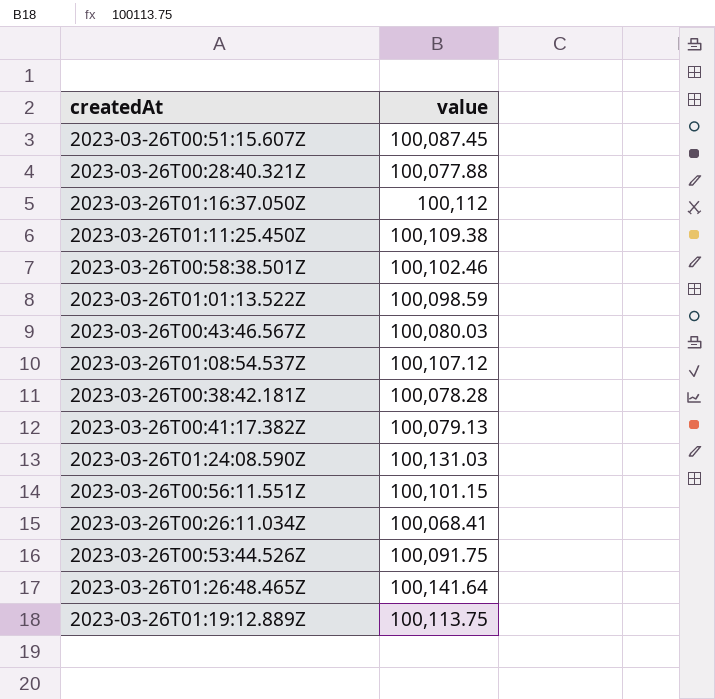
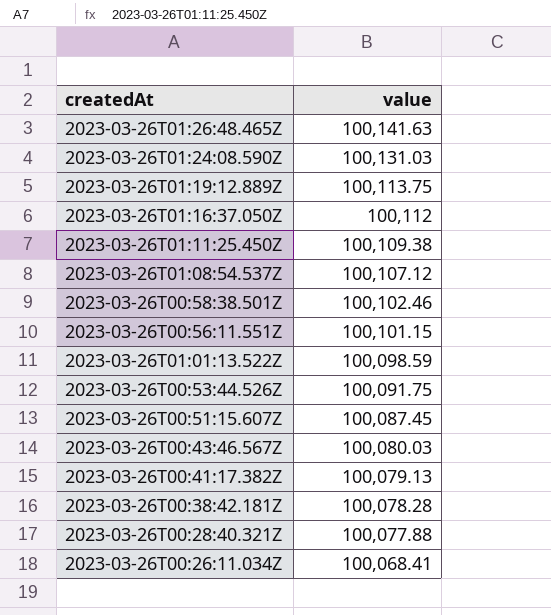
row order: none -> value descending
2023-03-26T01:26:48.465Z | value: 100,141.64 -> 100,141.63

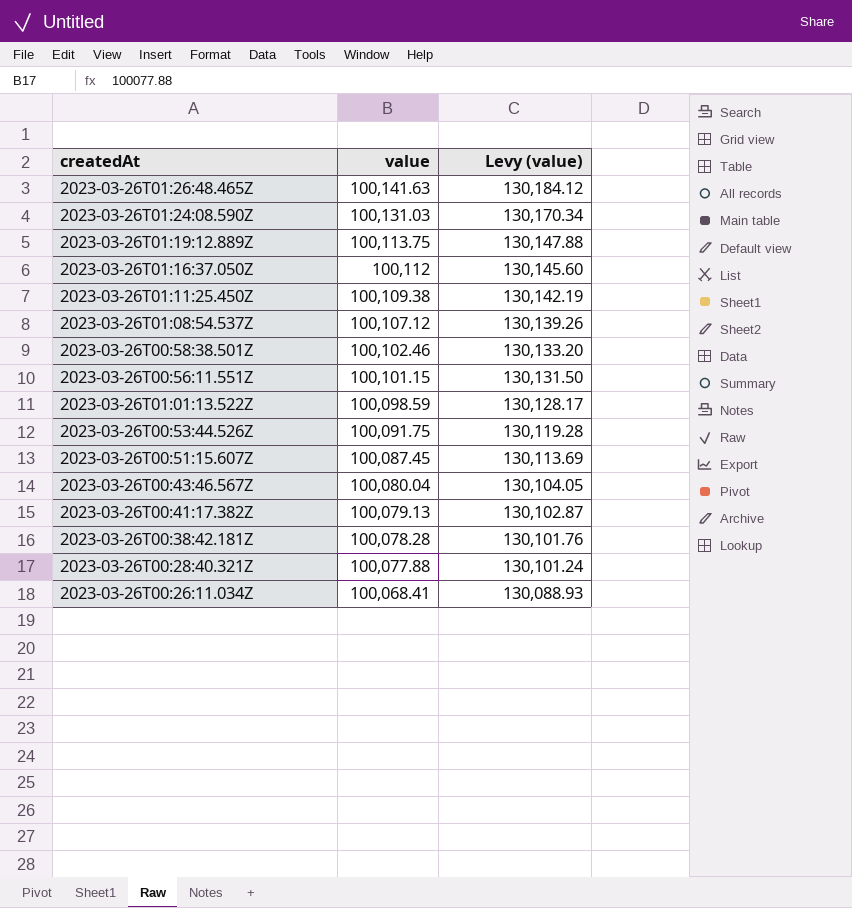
column Levy (value) | formula: none -> [value] * 1.3
2023-03-26T00:43:46.567Z | value: 100,080.03 -> 100,080.04

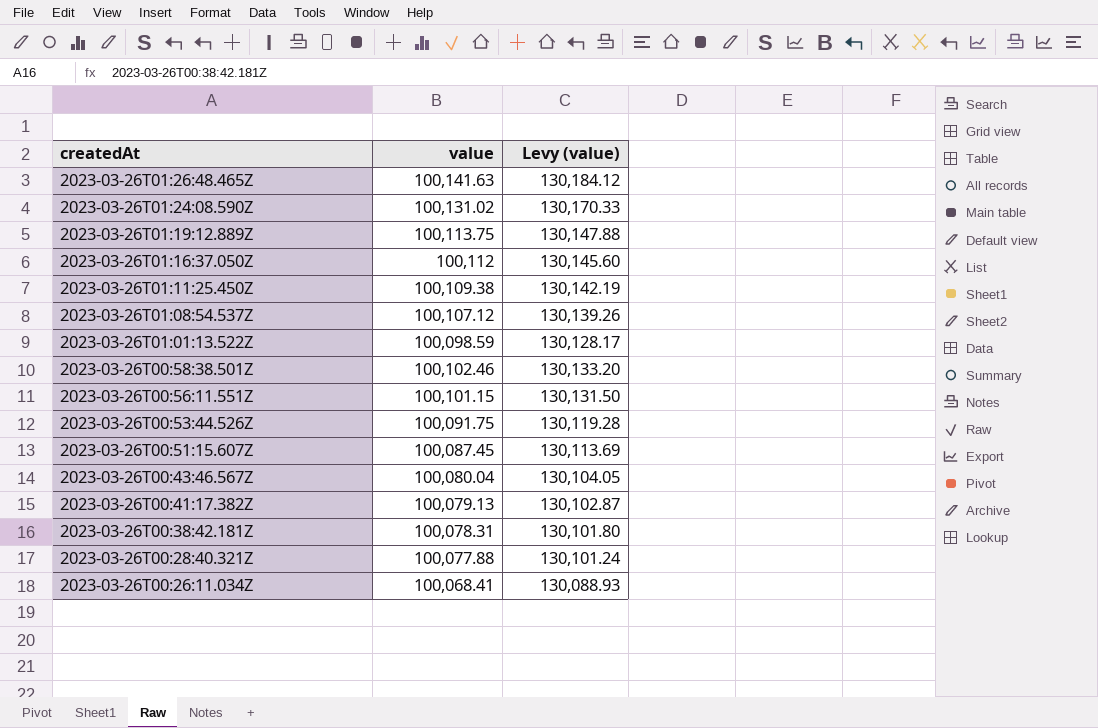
row order: value descending -> createdAt descending
2023-03-26T01:24:08.590Z | value: 100,131.03 -> 100,131.02
2023-03-26T01:24:08.590Z | Levy (value): 130,170.34 -> 130,170.33
2023-03-26T00:38:42.181Z | value: 100,078.28 -> 100,078.31
2023-03-26T00:38:42.181Z | Levy (value): 130,101.76 -> 130,101.80

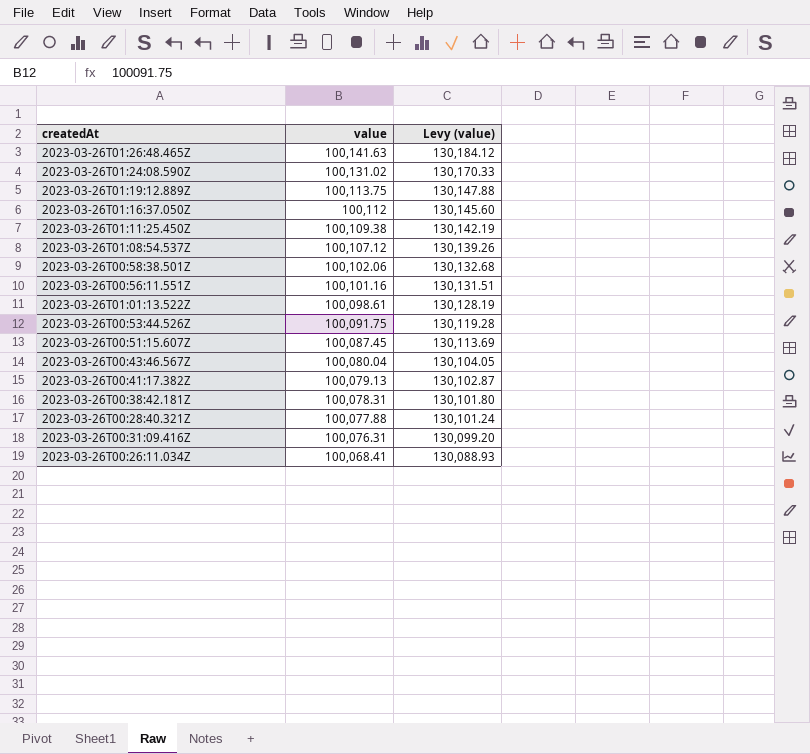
row order: createdAt descending -> value descending
2023-03-26T00:58:38.501Z | value: 100,102.46 -> 100,102.06
2023-03-26T00:58:38.501Z | Levy (value): 130,133.20 -> 130,132.68
2023-03-26T00:56:11.551Z | value: 100,101.15 -> 100,101.16
2023-03-26T00:56:11.551Z | Levy (value): 130,131.50 -> 130,131.51
2023-03-26T01:01:13.522Z | value: 100,098.59 -> 100,098.61
2023-03-26T01:01:13.522Z | Levy (value): 130,128.17 -> 130,128.19
row 2023-03-26T00:31:09.416Z: none -> 100,076.31 | 130,099.20

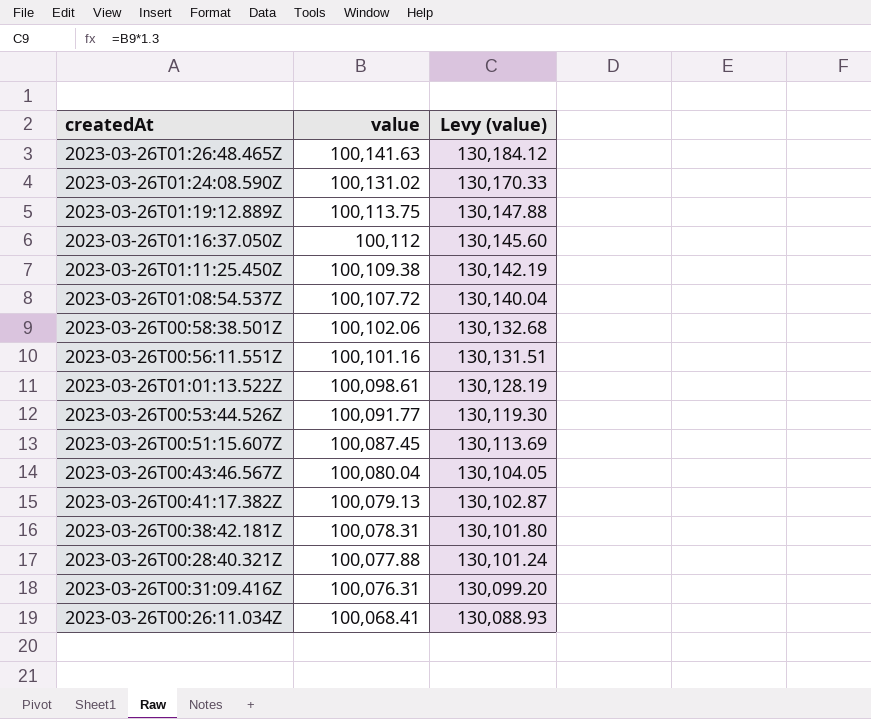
2023-03-26T01:08:54.537Z | value: 100,107.12 -> 100,107.72
2023-03-26T01:08:54.537Z | Levy (value): 130,139.26 -> 130,140.04
2023-03-26T00:53:44.526Z | value: 100,091.75 -> 100,091.77
2023-03-26T00:53:44.526Z | Levy (value): 130,119.28 -> 130,119.30

